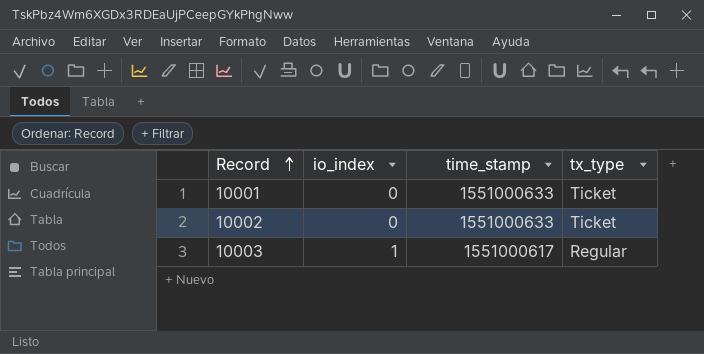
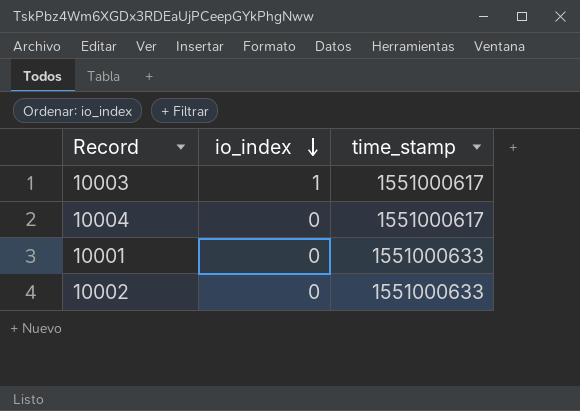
row order: Record ascending -> io_index descending
column tx_type | position: 4 -> none
row 10004: none -> 0 | 1551000617

